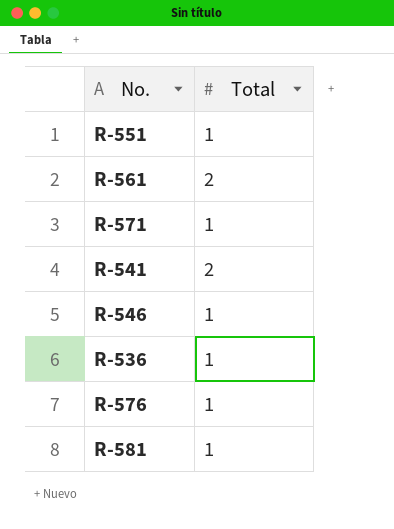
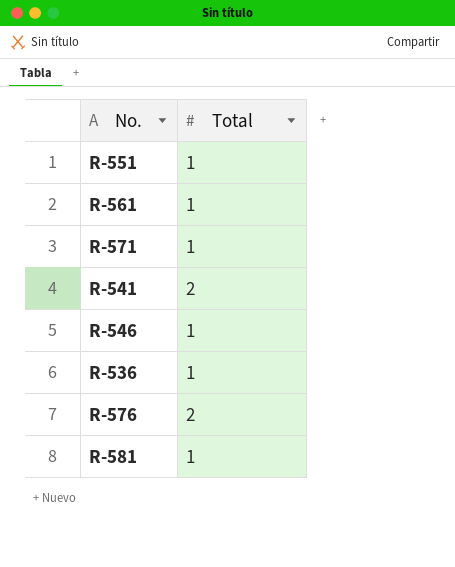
R-561 | Total: 2 -> 1
R-576 | Total: 1 -> 2

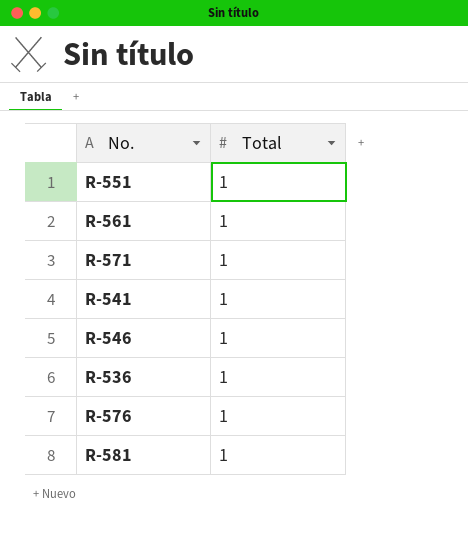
R-541 | Total: 2 -> 1
R-576 | Total: 2 -> 1

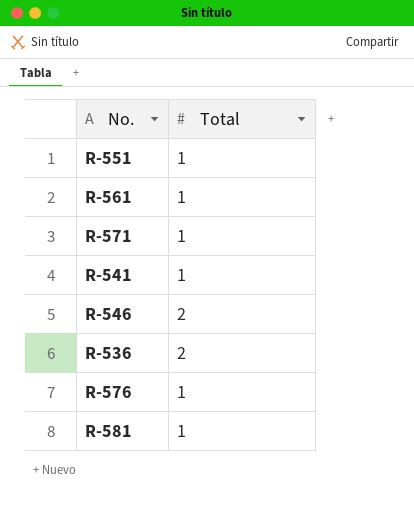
R-546 | Total: 1 -> 2
R-536 | Total: 1 -> 2

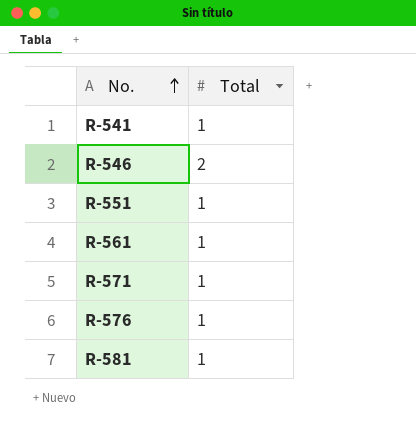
row order: none -> No. ascending
row R-536: 2 -> none

